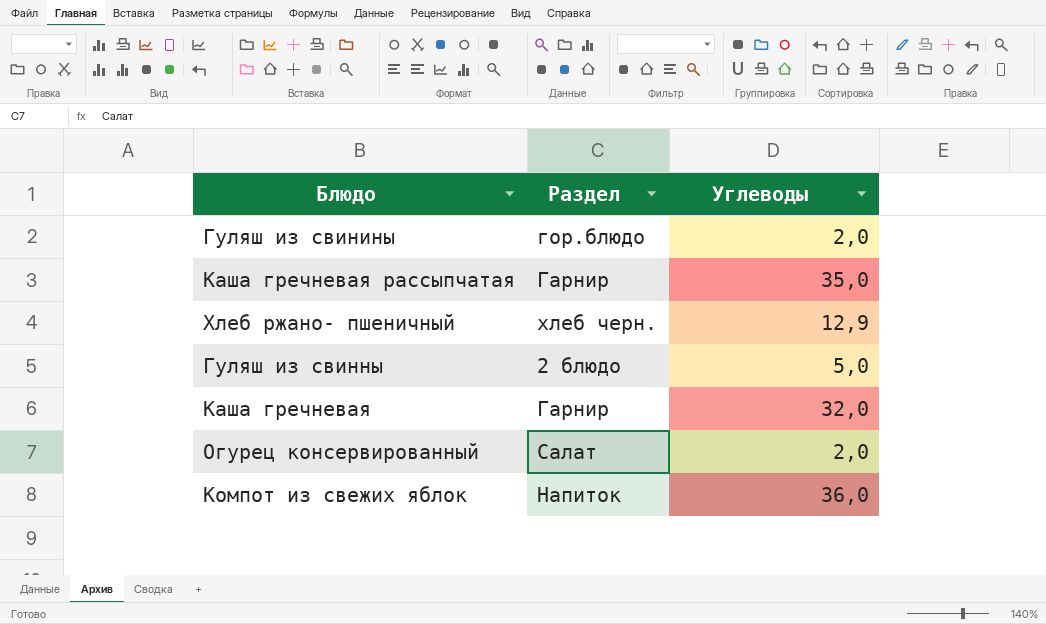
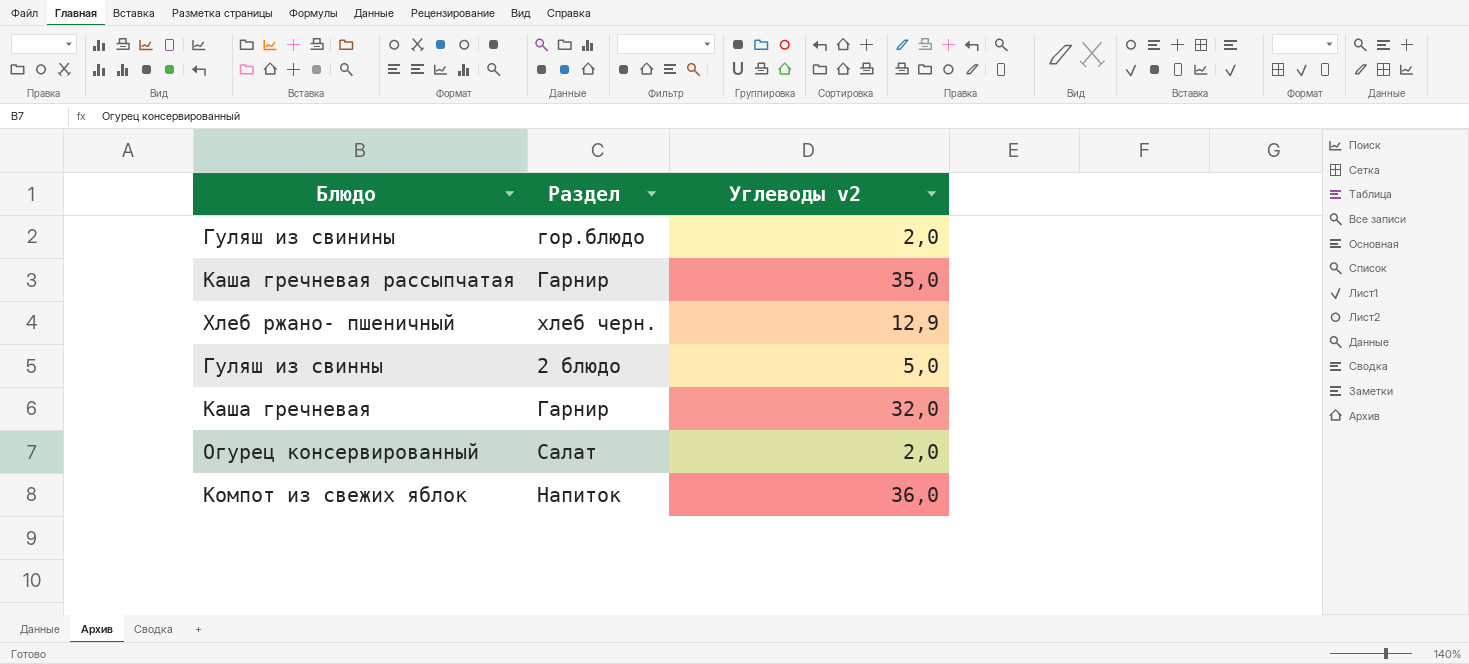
column name: Углеводы -> Углеводы v2

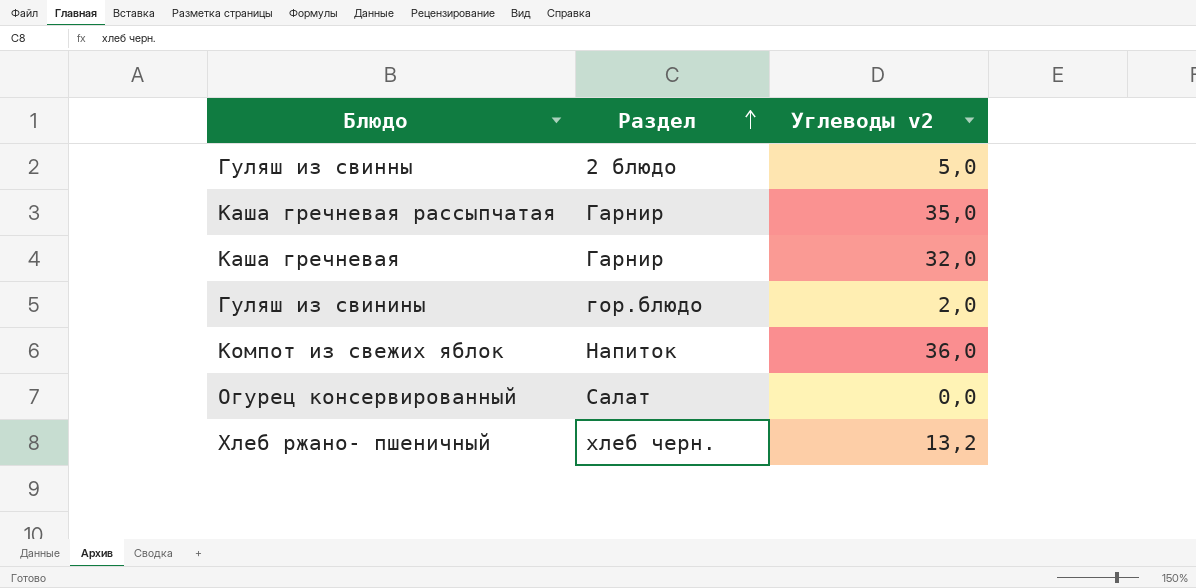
row order: none -> Раздел ascending
Огурец консервированный | Углеводы v2: 2,0 -> 0,0
Хлеб ржано- пшеничный | Углеводы v2: 12,9 -> 13,2

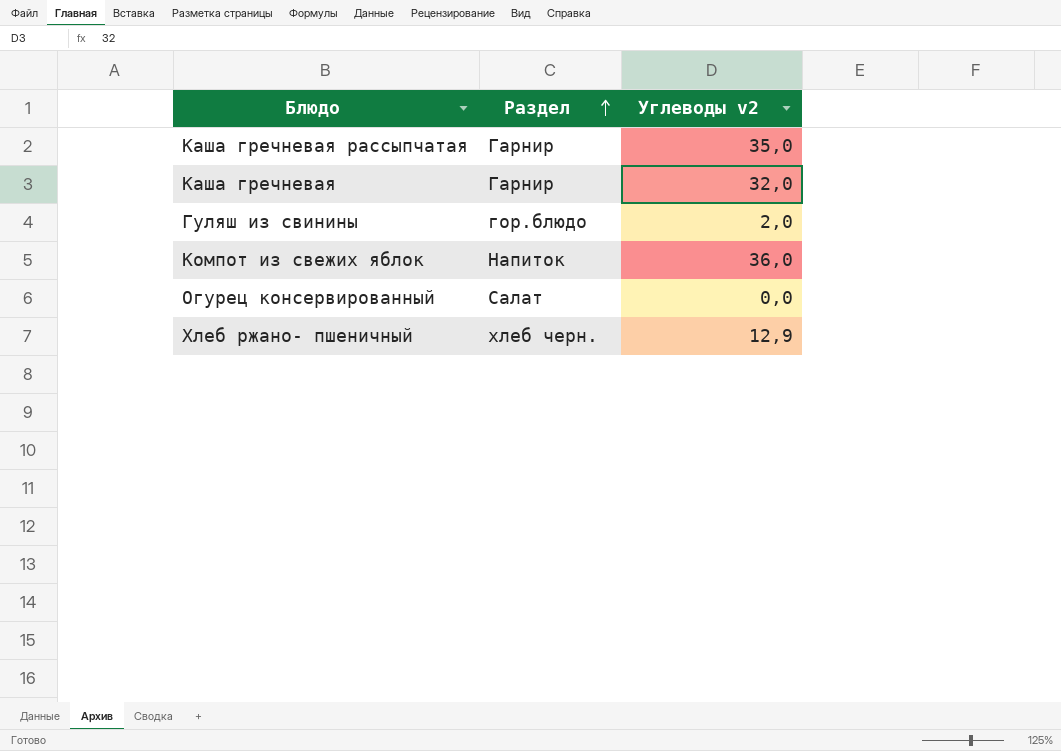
row Гуляш из свинны: 2 блюдо | 5,0 -> none
Хлеб ржано- пшеничный | Углеводы v2: 13,2 -> 12,9

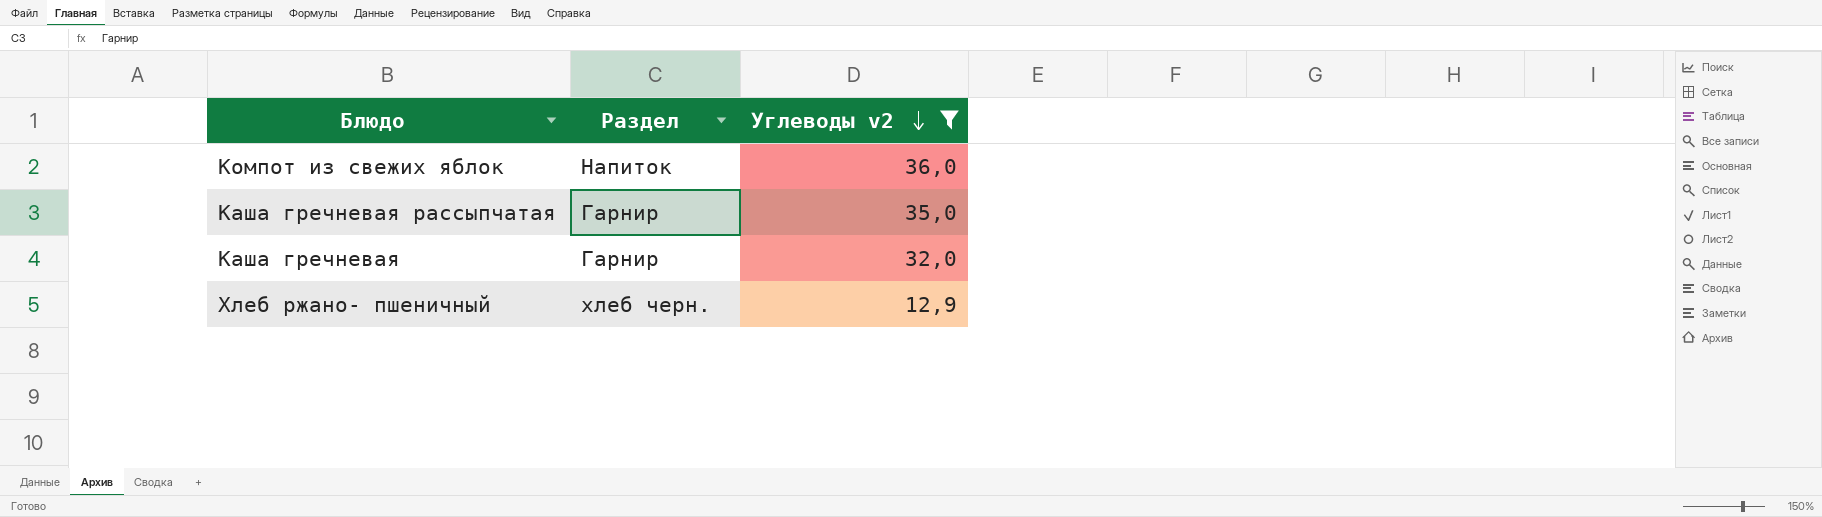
filter: none -> Углеводы v2 >= 12,9
row order: Раздел ascending -> Углеводы v2 descending

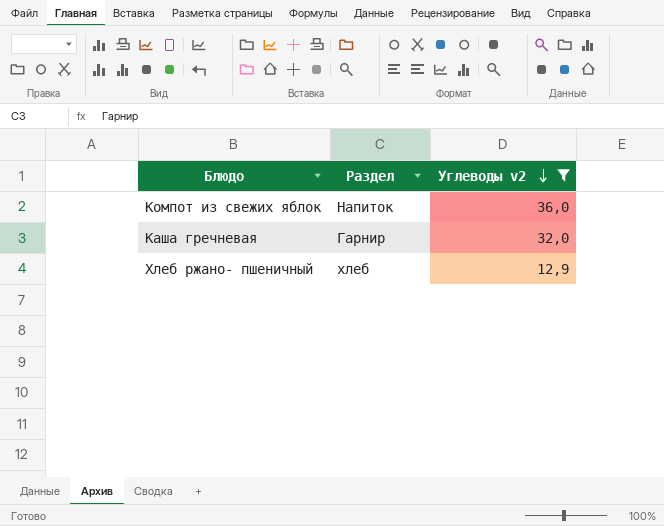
row Каша гречневая рассыпчатая: Гарнир | 35,0 -> none
Хлеб ржано- пшеничный | Раздел: хлеб черн. -> хлеб

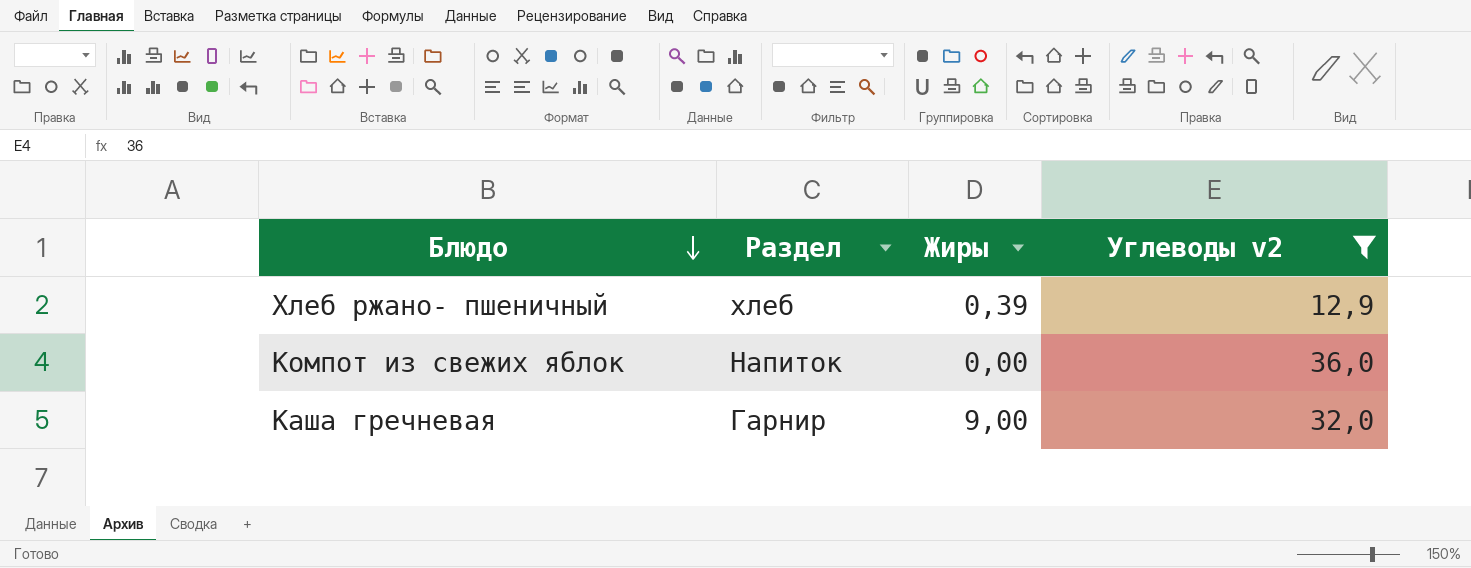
row order: Углеводы v2 descending -> Блюдо descending
column Жиры | position: none -> 3

